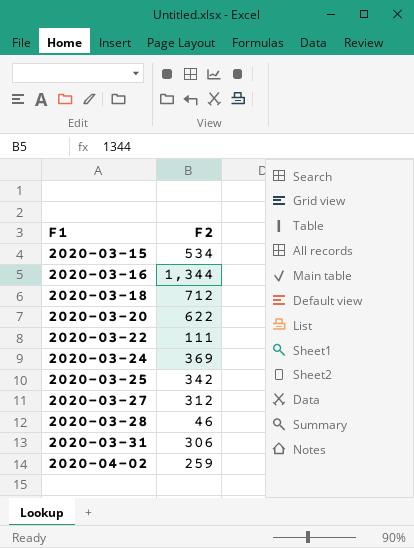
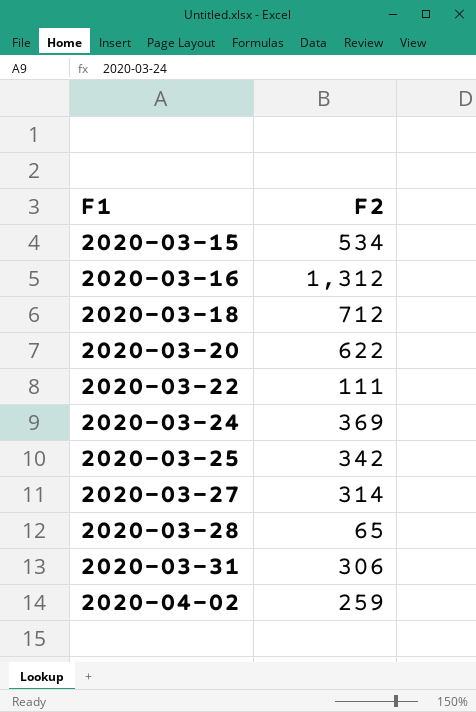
2020-03-16 | F2: 1,344 -> 1,312
2020-03-27 | F2: 312 -> 314
2020-03-28 | F2: 46 -> 65

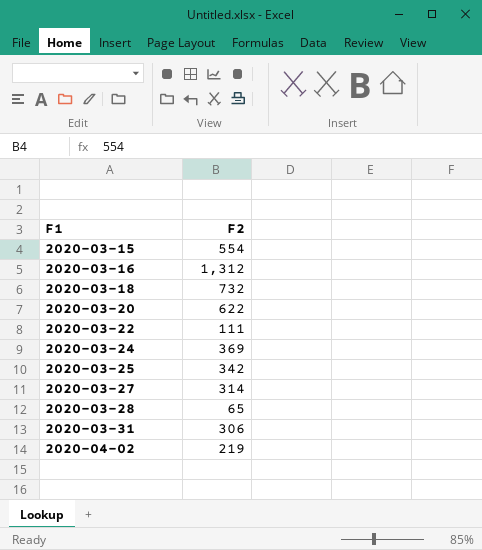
2020-03-15 | F2: 534 -> 554
2020-03-18 | F2: 712 -> 732
2020-04-02 | F2: 259 -> 219

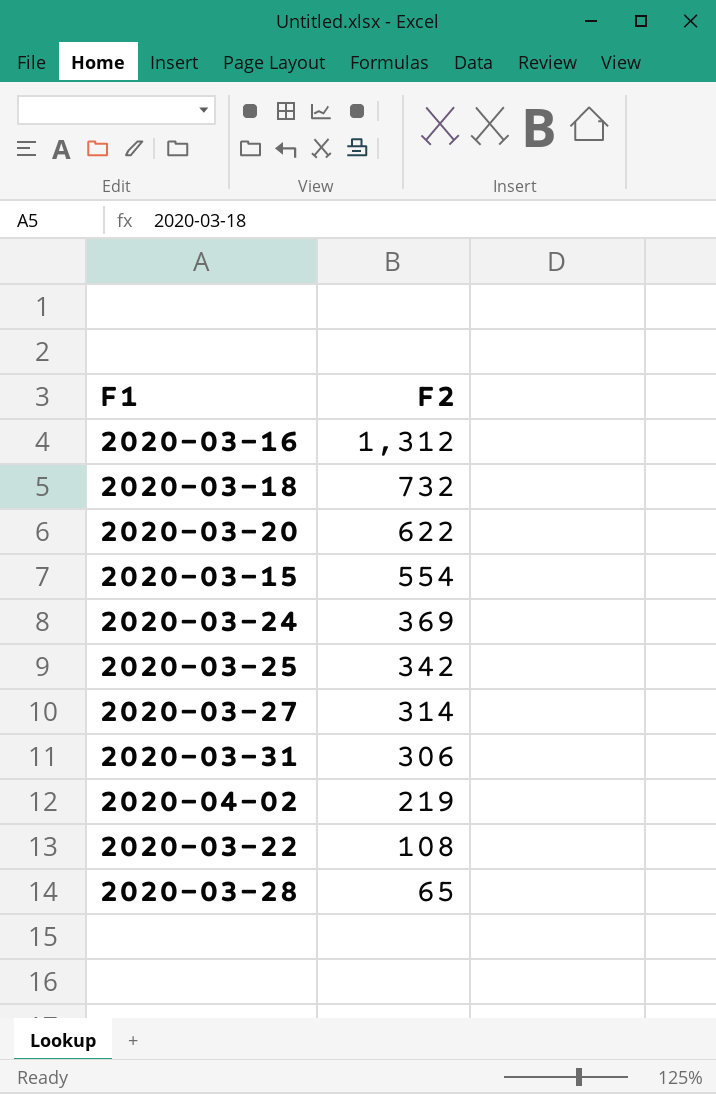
row order: F1 ascending -> F2 descending
2020-03-22 | F2: 111 -> 108

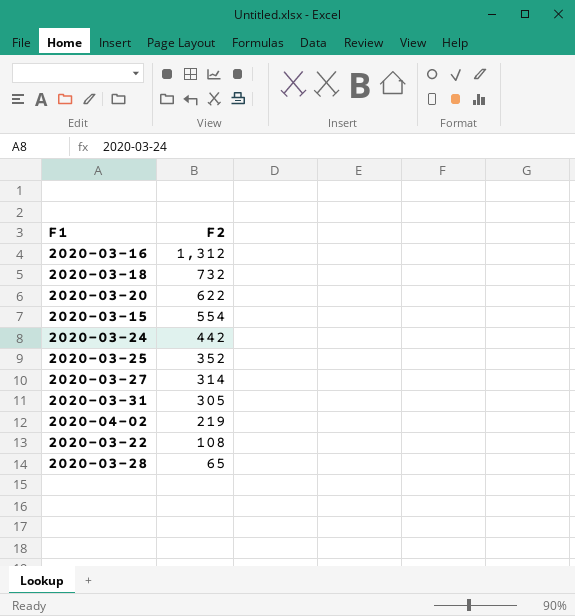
2020-03-24 | F2: 369 -> 442
2020-03-25 | F2: 342 -> 352
2020-03-31 | F2: 306 -> 305

